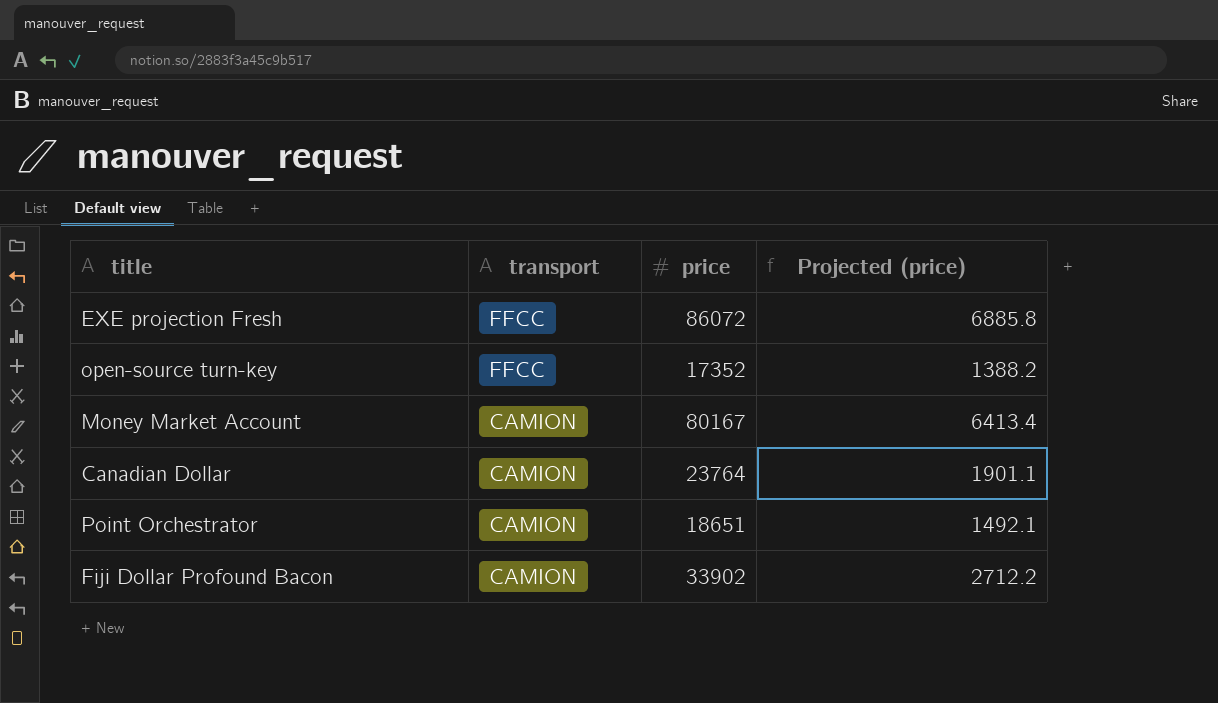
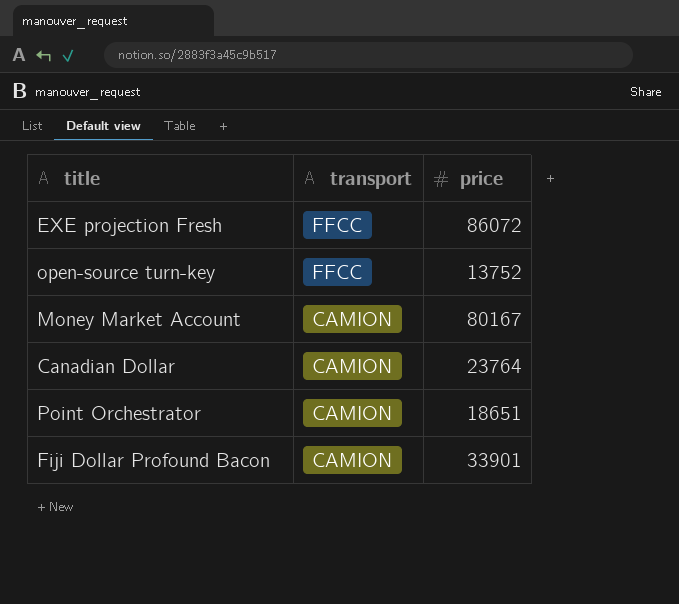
column Projected (price) | formula: [price] * 0.08 -> none
open-source turn-key | price: 17352 -> 13752
Fiji Dollar Profound Bacon | price: 33902 -> 33901

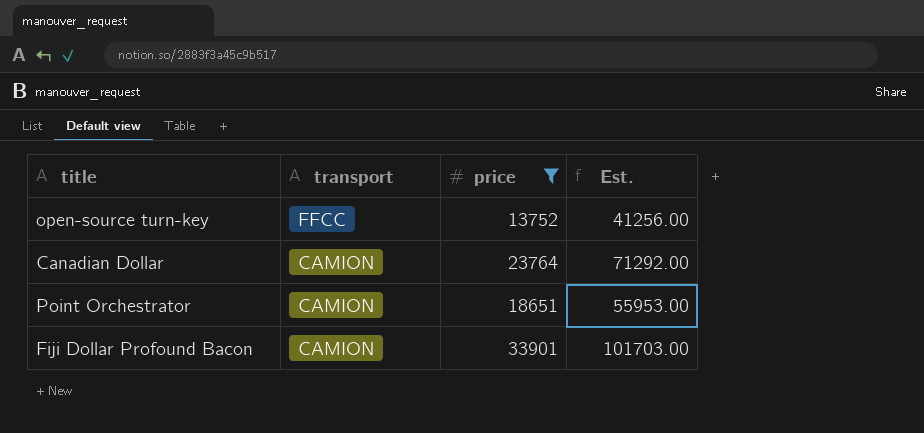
filter: none -> price <= 33901
column Est. | formula: none -> [price] * 3

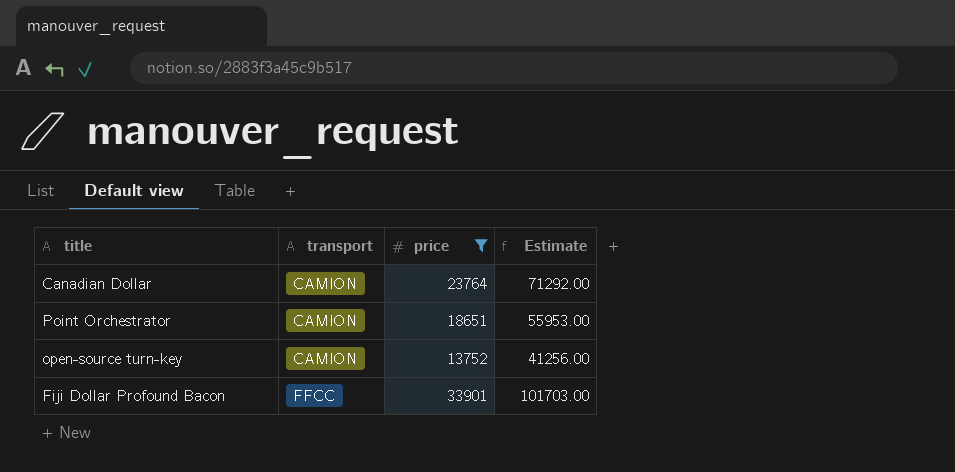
row order: transport descending -> transport ascending
column name: Est. -> Estimate
open-source turn-key | transport: FFCC -> CAMION
Fiji Dollar Profound Bacon | transport: CAMION -> FFCC

